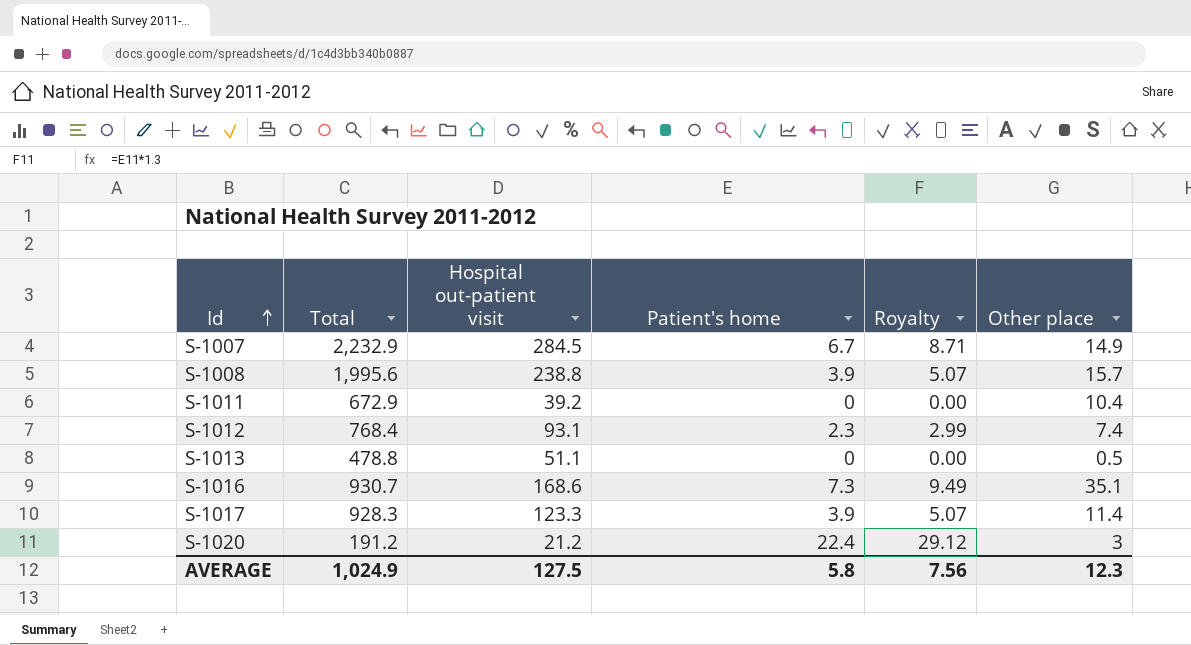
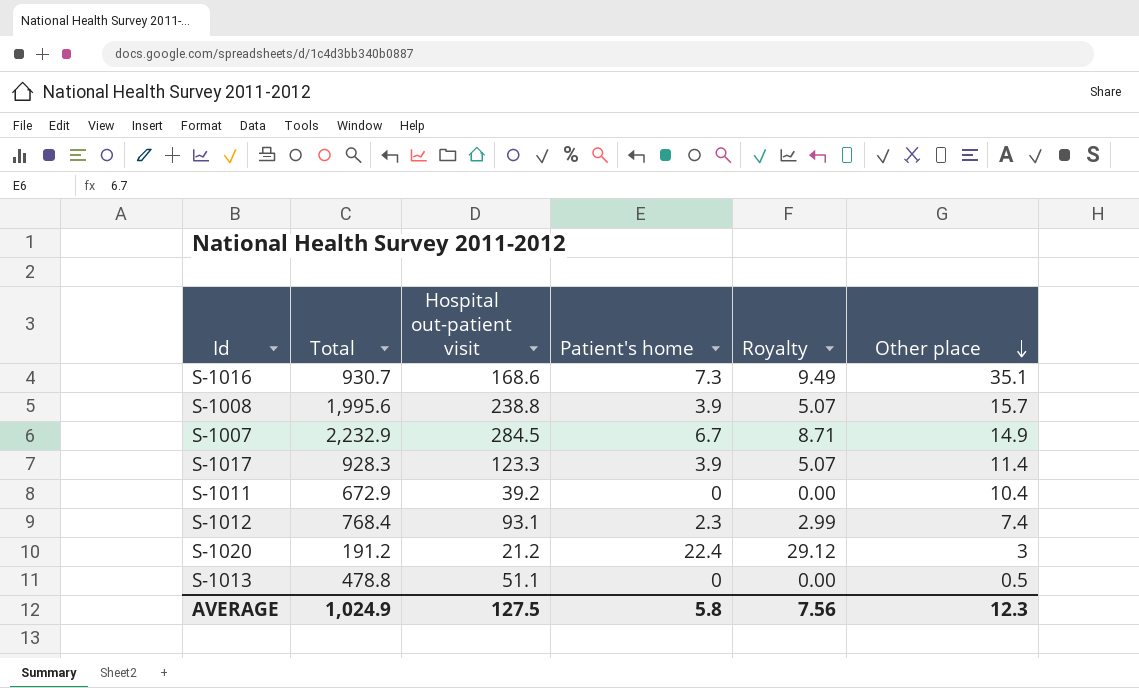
row order: Id ascending -> Other place descending

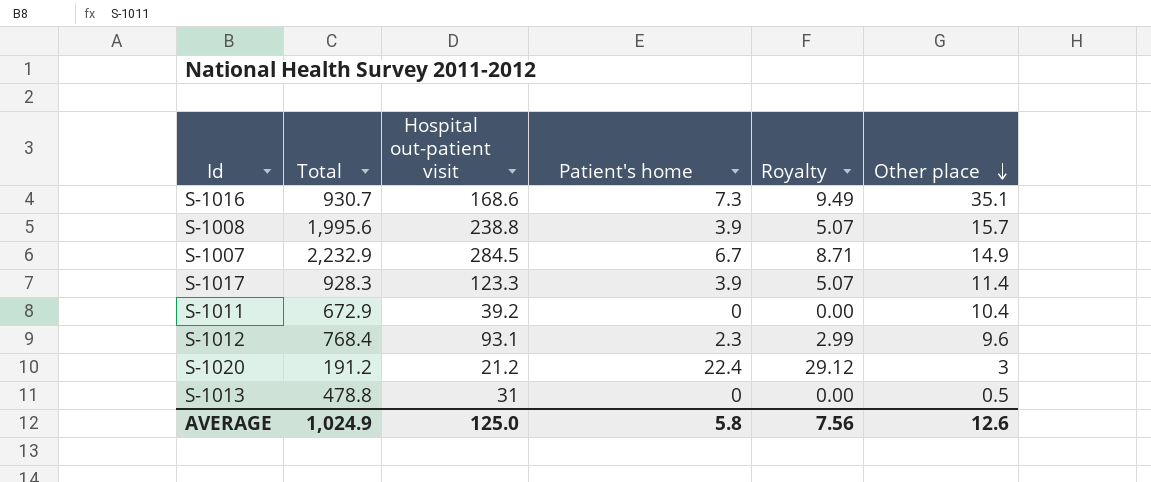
S-1012 | Other place: 7.4 -> 9.6
S-1013 | Hospital out-patient visit: 51.1 -> 31
AVERAGE | Hospital out-patient visit: 127.5 -> 125.0
AVERAGE | Other place: 12.3 -> 12.6

